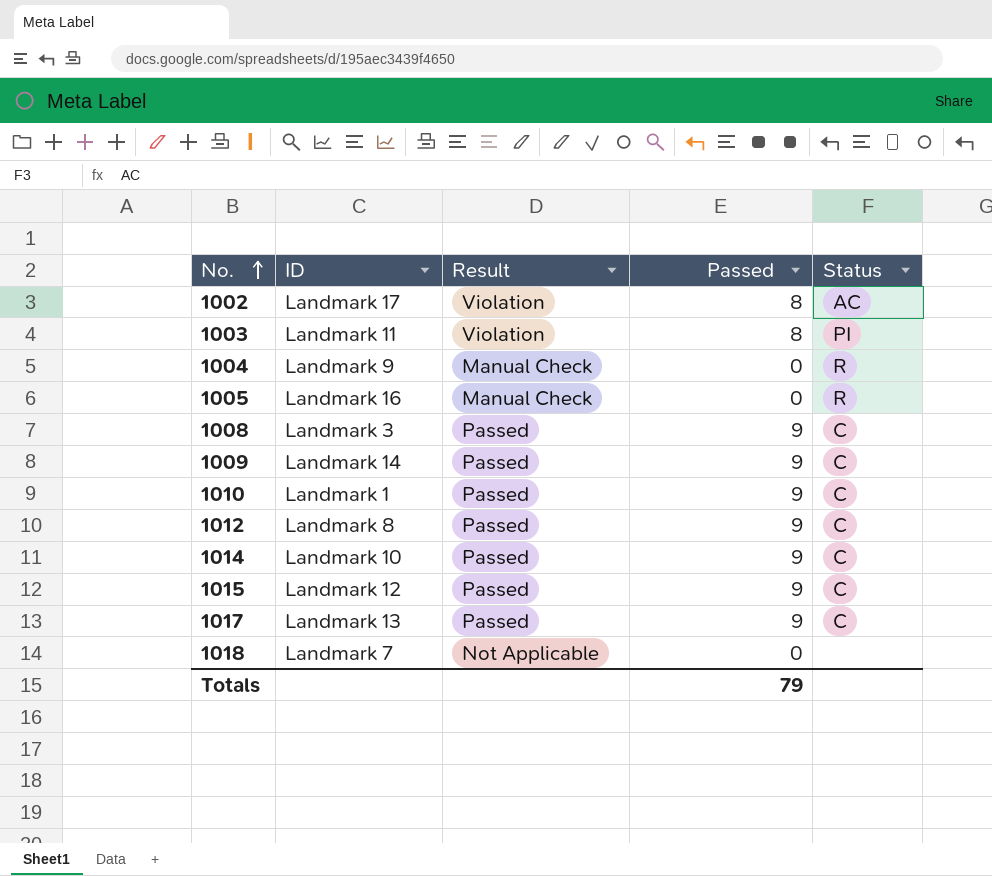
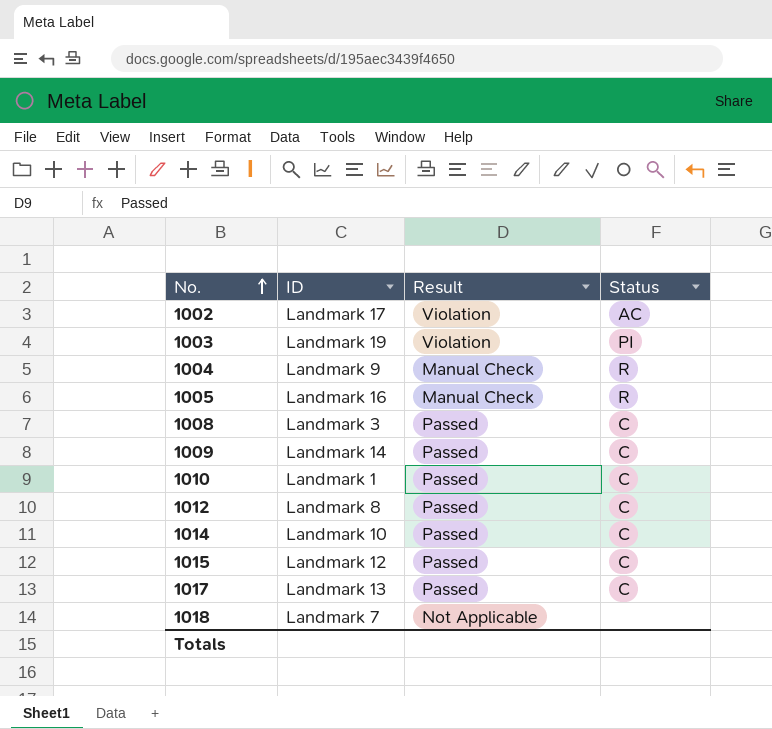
column Passed | position: 4 -> none
1003 | ID: Landmark 11 -> Landmark 19

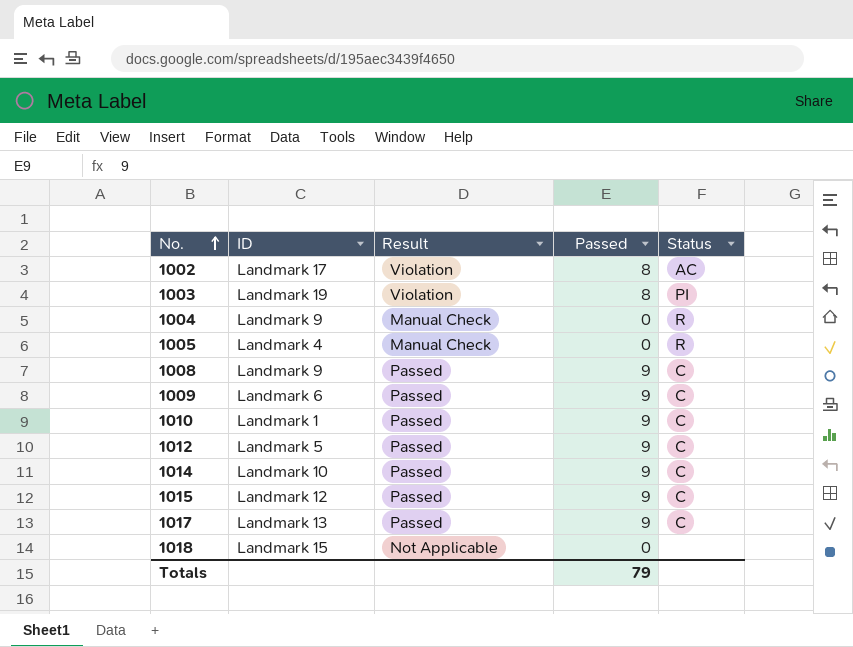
column Passed | position: none -> 4
1005 | ID: Landmark 16 -> Landmark 4
1008 | ID: Landmark 3 -> Landmark 9
1009 | ID: Landmark 14 -> Landmark 6
1012 | ID: Landmark 8 -> Landmark 5
1018 | ID: Landmark 7 -> Landmark 15

